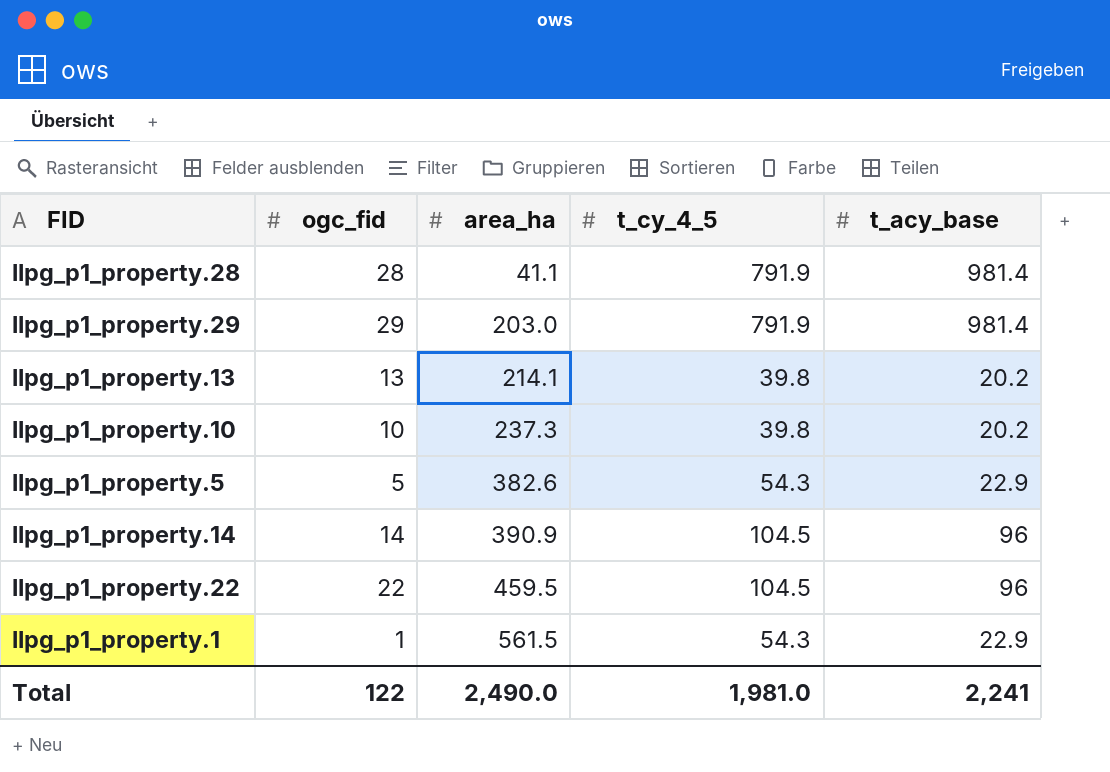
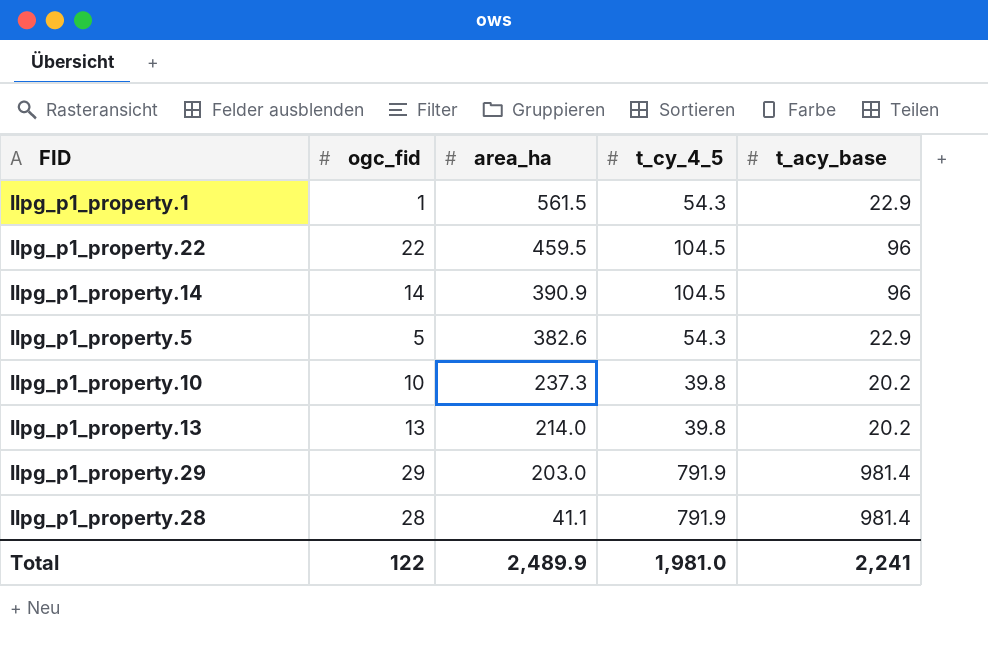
row order: area_ha ascending -> area_ha descending
llpg_p1_property.13 | area_ha: 214.1 -> 214.0
Total | area_ha: 2,490.0 -> 2,489.9

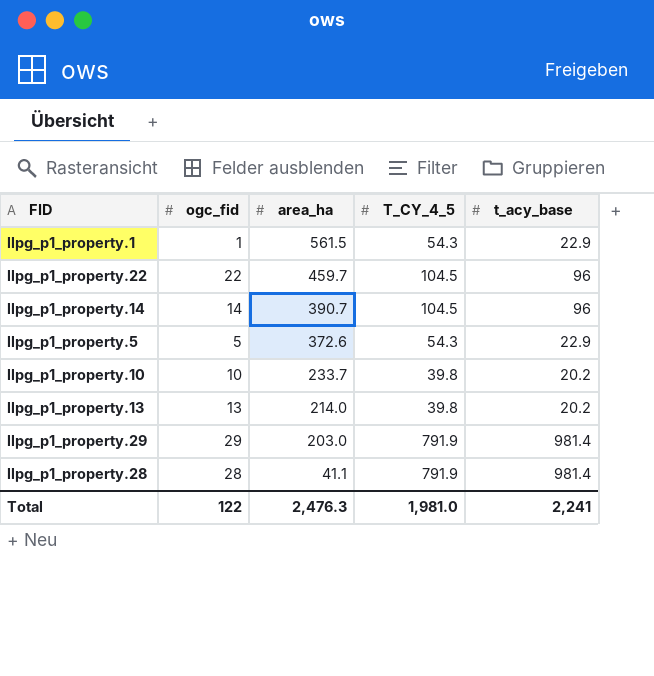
column name: t_cy_4_5 -> T_CY_4_5
llpg_p1_property.22 | area_ha: 459.5 -> 459.7
llpg_p1_property.14 | area_ha: 390.9 -> 390.7
llpg_p1_property.5 | area_ha: 382.6 -> 372.6
llpg_p1_property.10 | area_ha: 237.3 -> 233.7
Total | area_ha: 2,489.9 -> 2,476.3

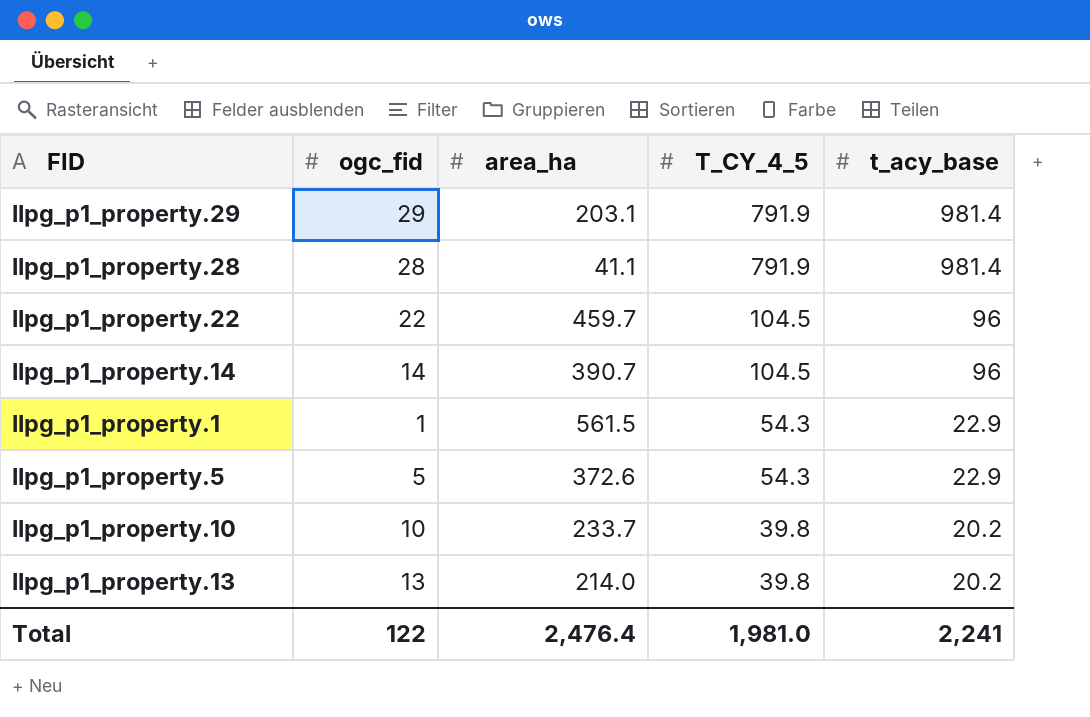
row order: area_ha descending -> T_CY_4_5 descending
llpg_p1_property.29 | area_ha: 203.0 -> 203.1
Total | area_ha: 2,476.3 -> 2,476.4

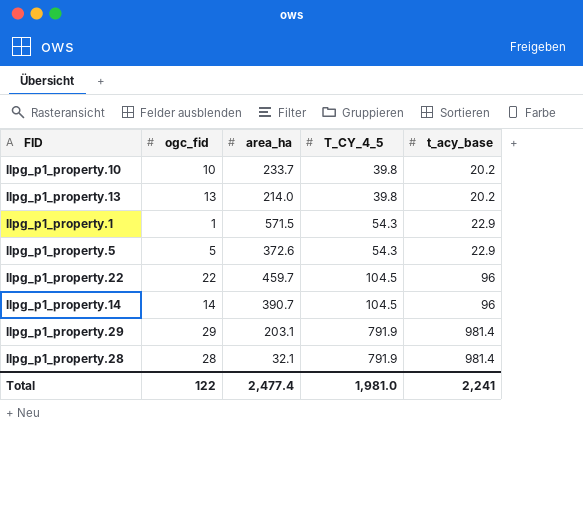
row order: T_CY_4_5 descending -> T_CY_4_5 ascending
llpg_p1_property.1 | area_ha: 561.5 -> 571.5
llpg_p1_property.28 | area_ha: 41.1 -> 32.1
Total | area_ha: 2,476.4 -> 2,477.4

